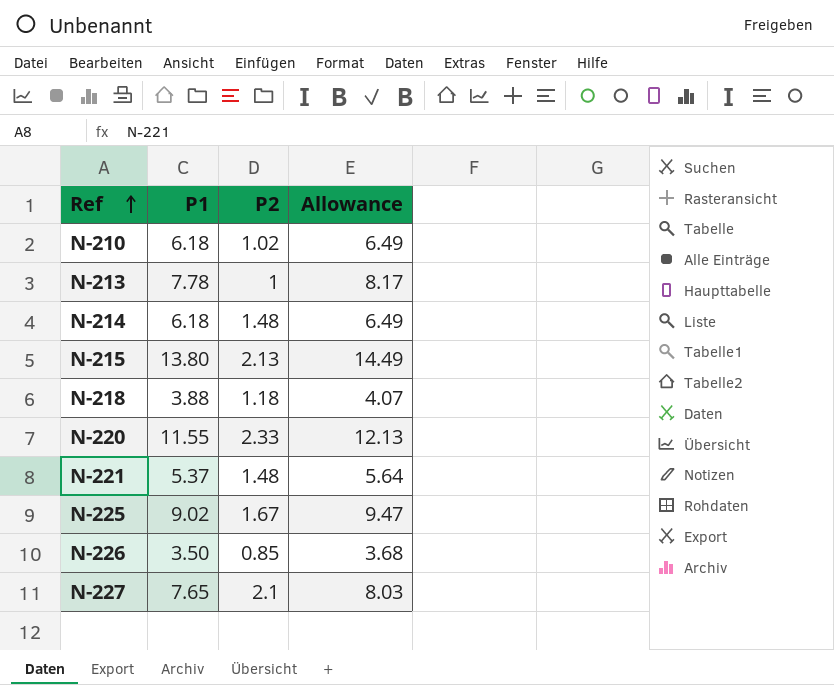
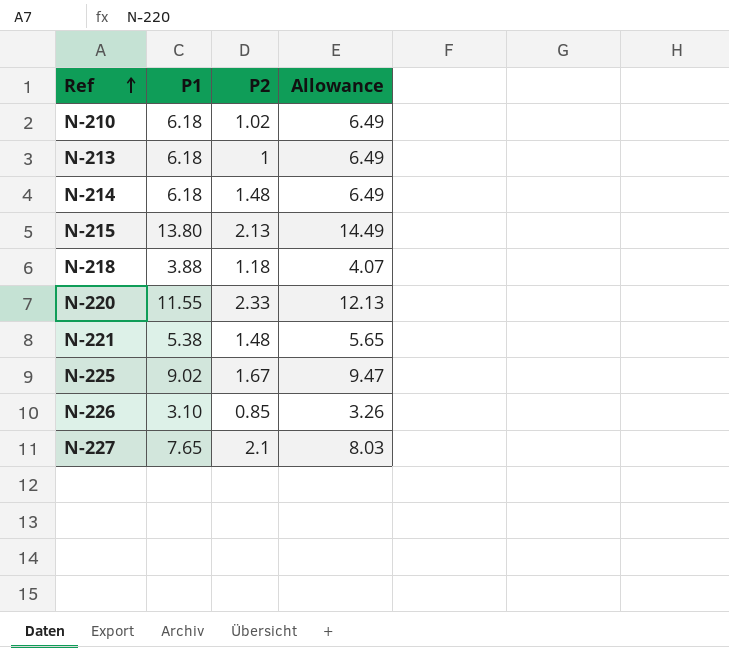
N-213 | P1: 7.78 -> 6.18
N-213 | Allowance: 8.17 -> 6.49
N-221 | P1: 5.37 -> 5.38
N-221 | Allowance: 5.64 -> 5.65
N-226 | P1: 3.50 -> 3.10
N-226 | Allowance: 3.68 -> 3.26

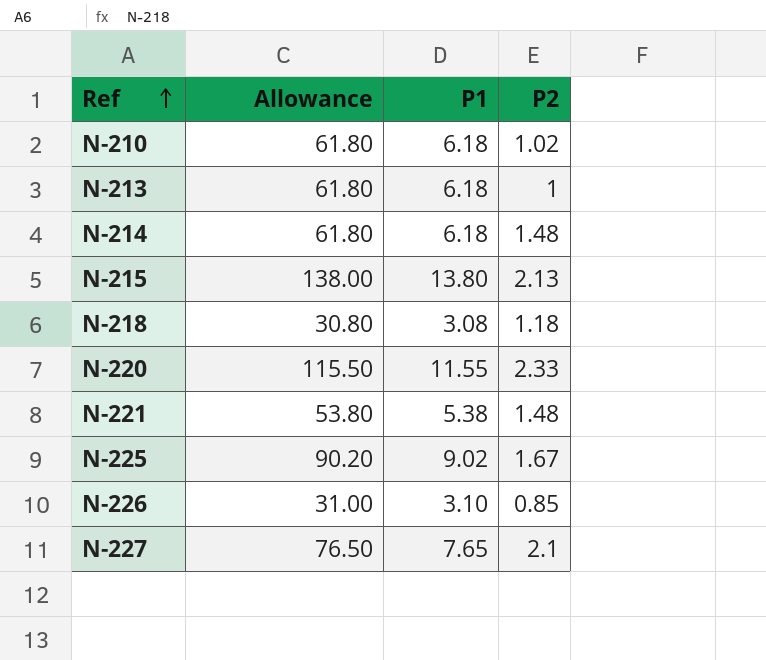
column Allowance | formula: [P1] * 1.05 -> [P1] * 10
column Allowance | position: 4 -> 2
N-218 | P1: 3.88 -> 3.08

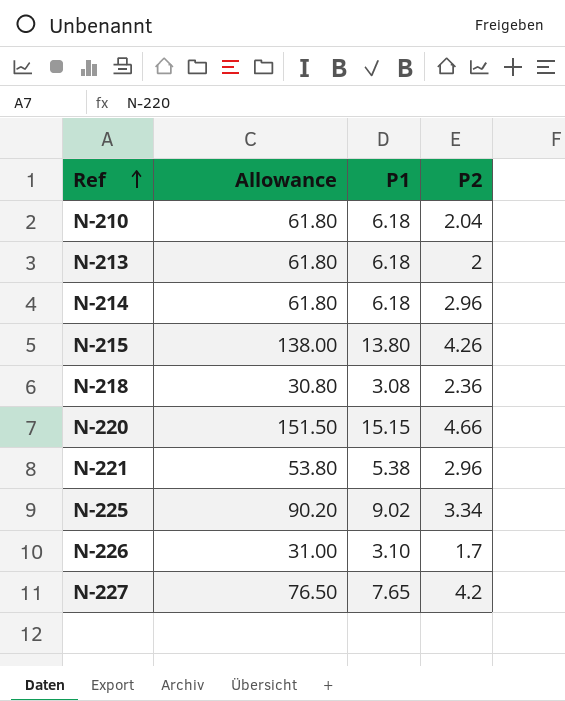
N-210 | P2: 1.02 -> 2.04
N-213 | P2: 1 -> 2
N-214 | P2: 1.48 -> 2.96
N-215 | P2: 2.13 -> 4.26
N-218 | P2: 1.18 -> 2.36
N-220 | Allowance: 115.50 -> 151.50
N-220 | P1: 11.55 -> 15.15
N-220 | P2: 2.33 -> 4.66
N-221 | P2: 1.48 -> 2.96
N-225 | P2: 1.67 -> 3.34
N-226 | P2: 0.85 -> 1.7
N-227 | P2: 2.1 -> 4.2

